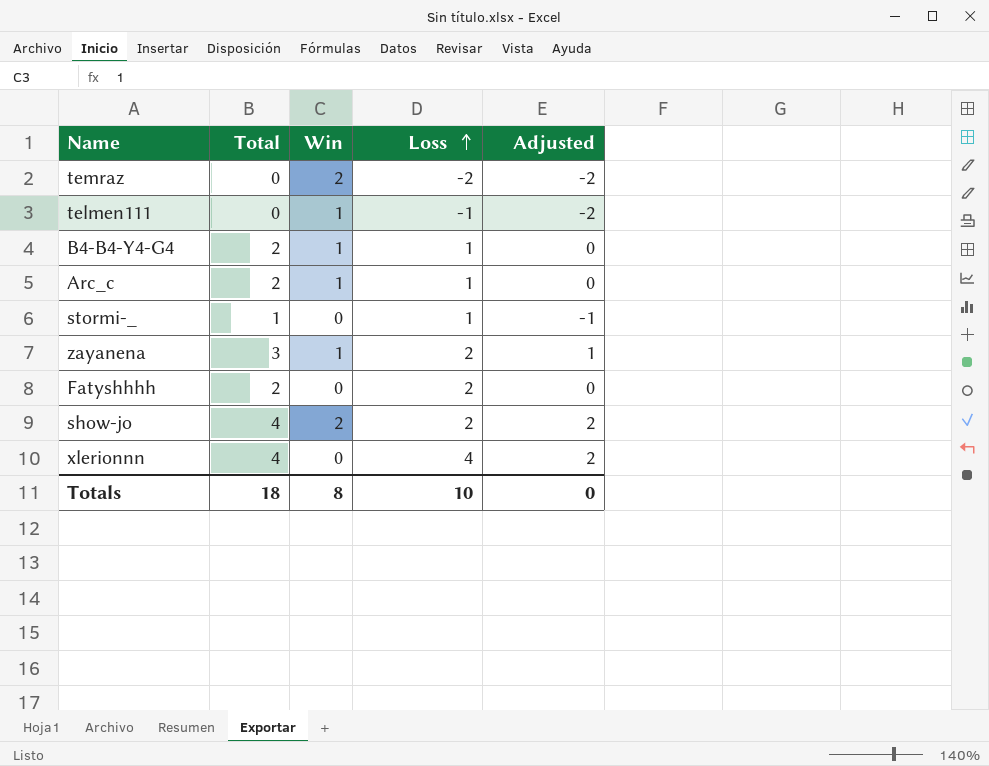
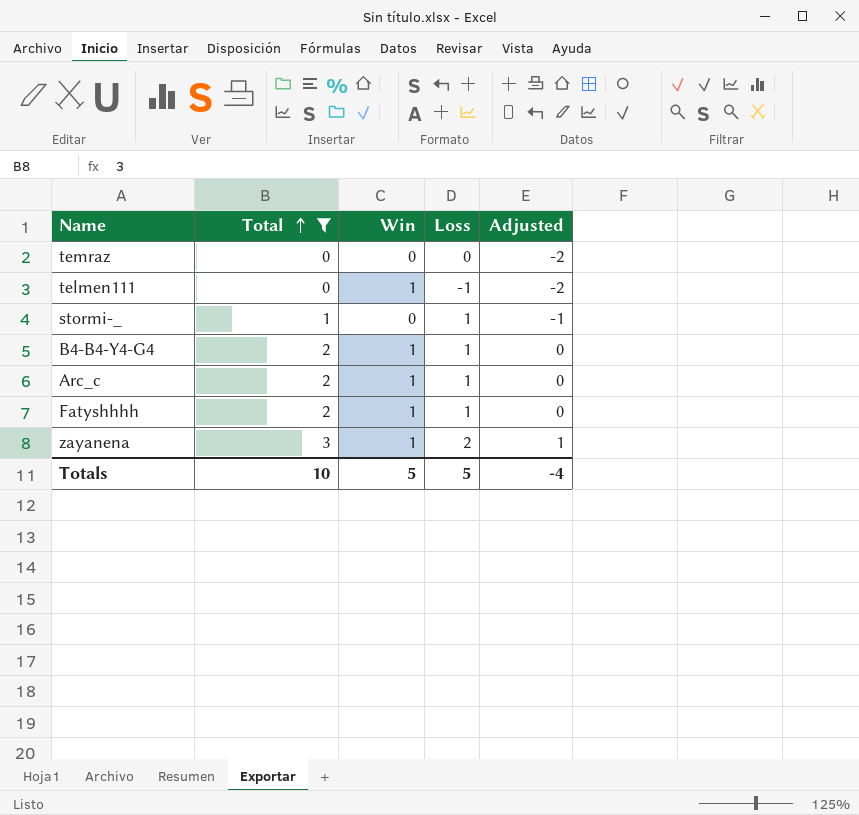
filter: none -> Total != 4
row order: Loss ascending -> Total ascending
temraz | Win: 2 -> 0
temraz | Loss: -2 -> 0
Fatyshhhh | Win: 0 -> 1
Fatyshhhh | Loss: 2 -> 1
Totals | Total: 18 -> 10
Totals | Win: 8 -> 5
Totals | Loss: 10 -> 5
Totals | Adjusted: 0 -> -4

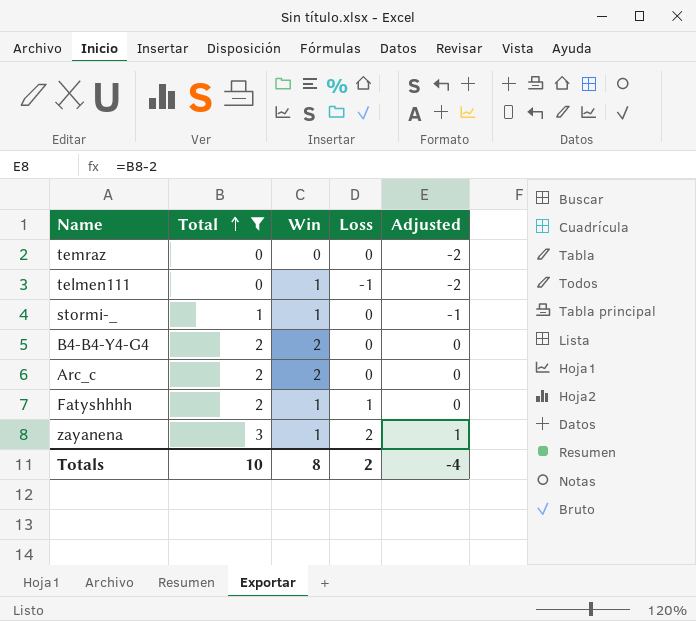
stormi-_ | Win: 0 -> 1
stormi-_ | Loss: 1 -> 0
B4-B4-Y4-G4 | Win: 1 -> 2
B4-B4-Y4-G4 | Loss: 1 -> 0
Arc_c | Win: 1 -> 2
Arc_c | Loss: 1 -> 0
Totals | Win: 5 -> 8
Totals | Loss: 5 -> 2

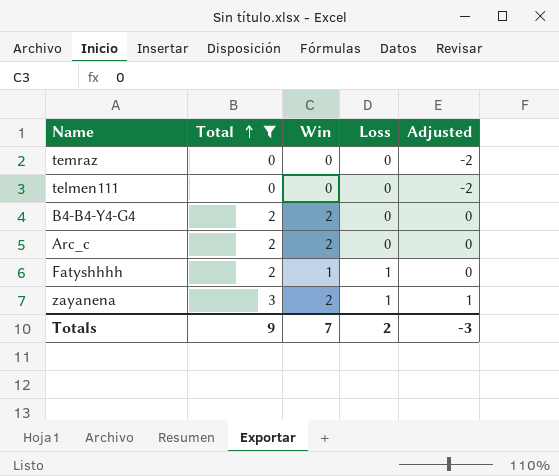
row stormi-_: 1 | 1 | 0 | -1 -> none
telmen111 | Win: 1 -> 0
telmen111 | Loss: -1 -> 0
zayanena | Win: 1 -> 2
zayanena | Loss: 2 -> 1
Totals | Total: 10 -> 9
Totals | Win: 8 -> 7
Totals | Adjusted: -4 -> -3

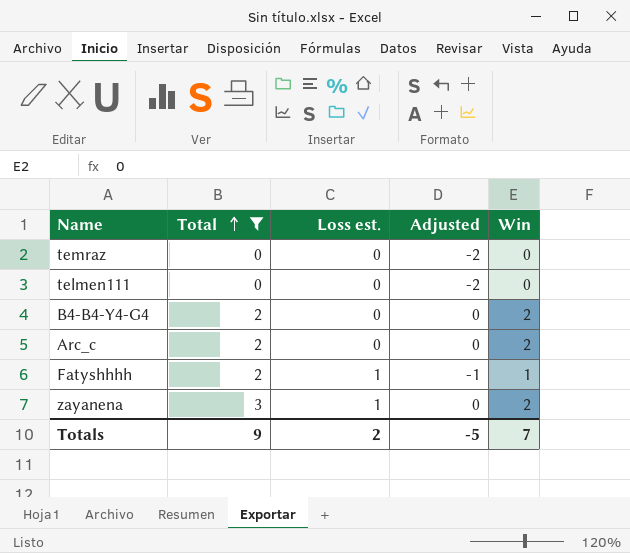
column name: Loss -> Loss est.
column Adjusted | formula: [Total] - 2 -> [Win] - 2
column Win | position: 3 -> 5
Totals | Adjusted: -3 -> -5

